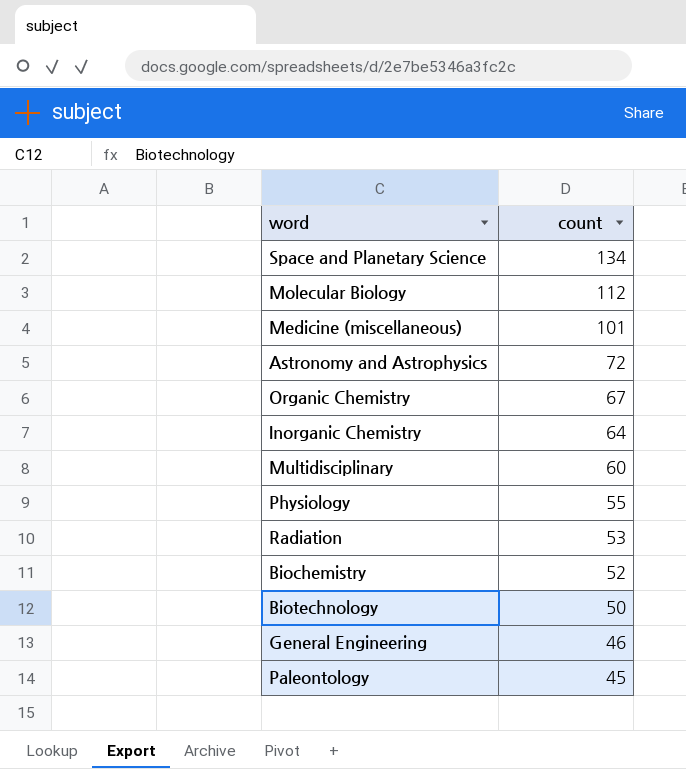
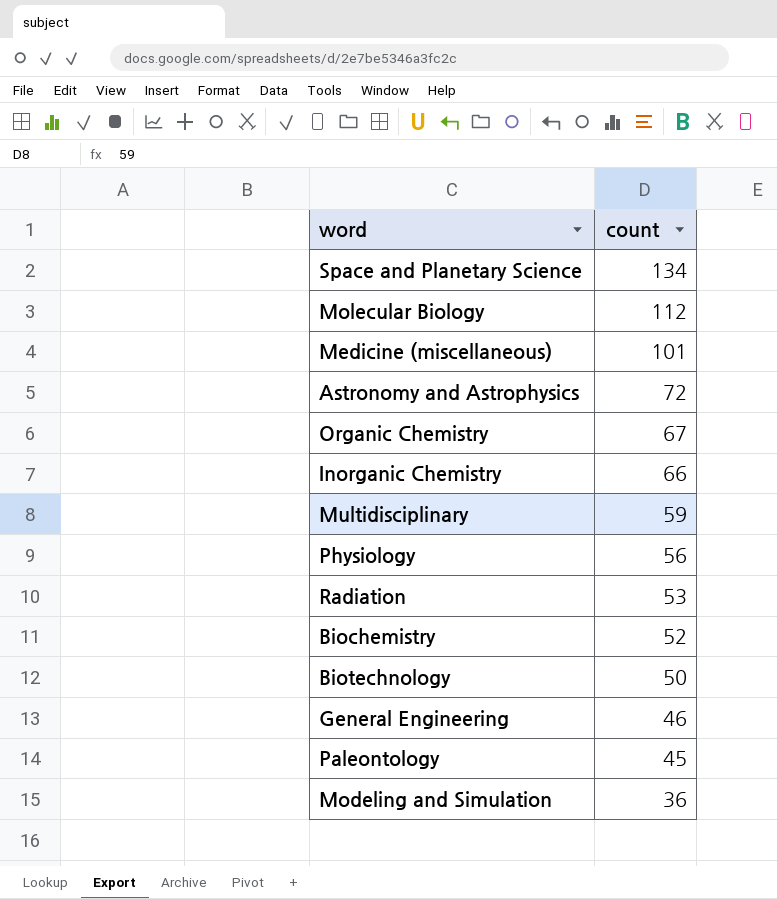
Inorganic Chemistry | count: 64 -> 66
Multidisciplinary | count: 60 -> 59
Physiology | count: 55 -> 56
row Modeling and Simulation: none -> 36

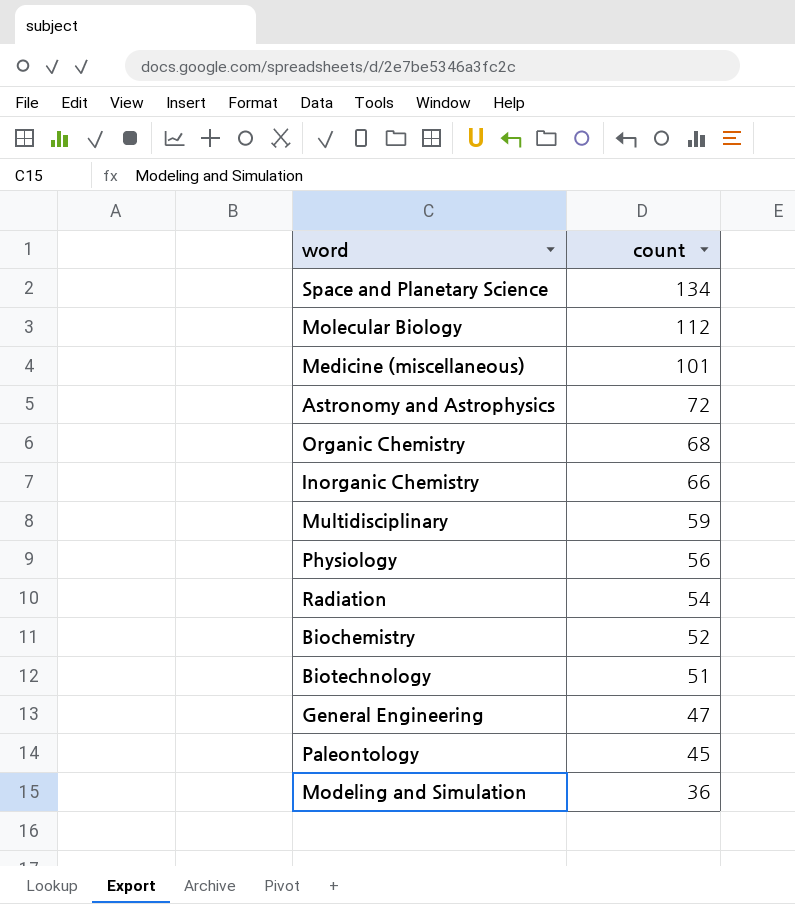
Organic Chemistry | count: 67 -> 68
Radiation | count: 53 -> 54
Biotechnology | count: 50 -> 51
General Engineering | count: 46 -> 47

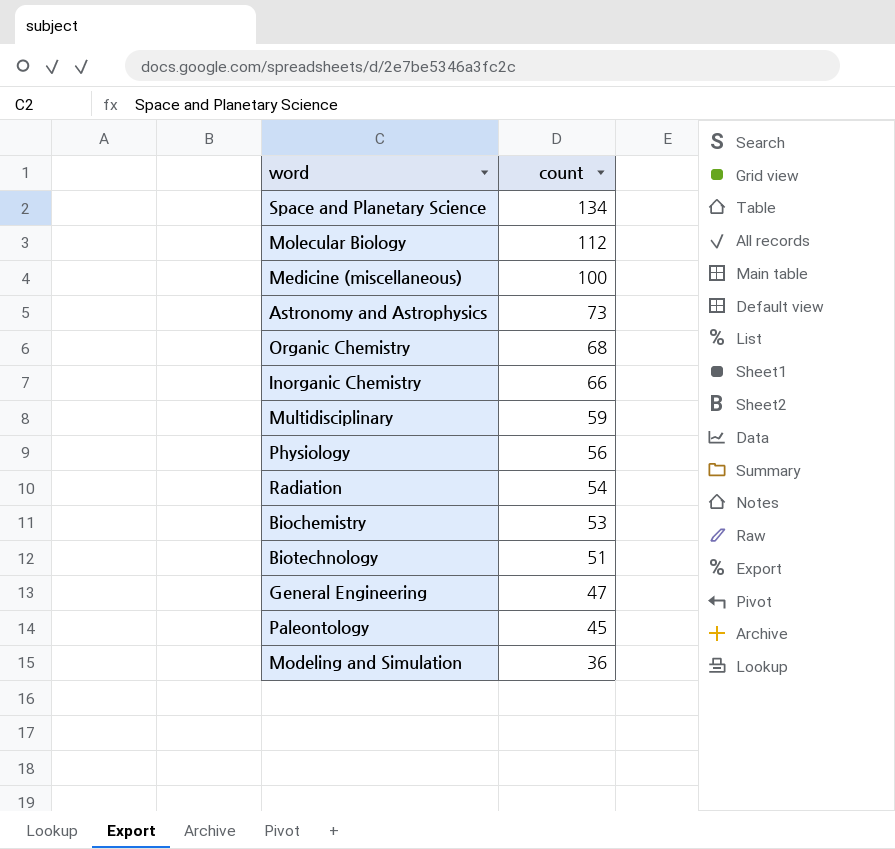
Medicine (miscellaneous) | count: 101 -> 100
Astronomy and Astrophysics | count: 72 -> 73
Biochemistry | count: 52 -> 53

